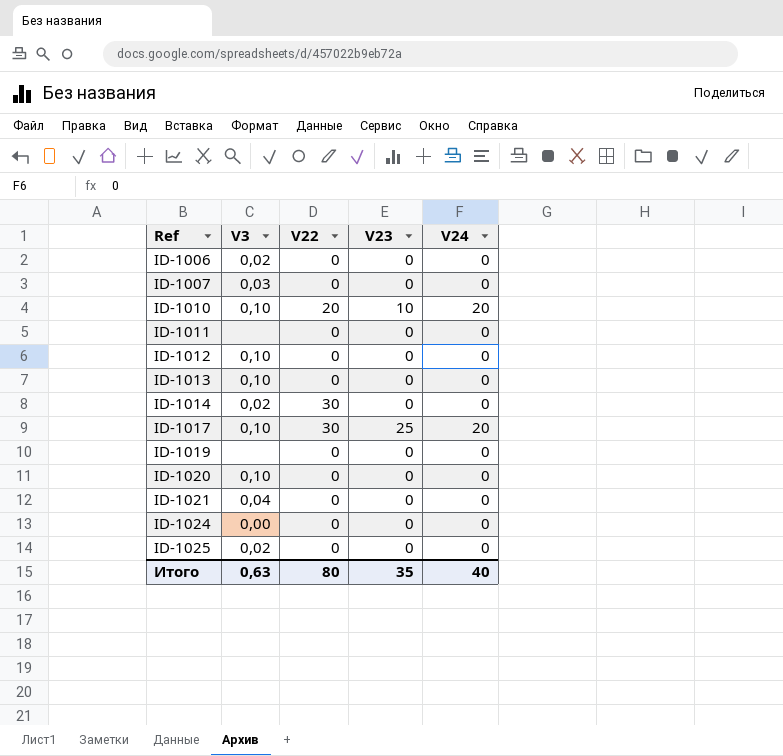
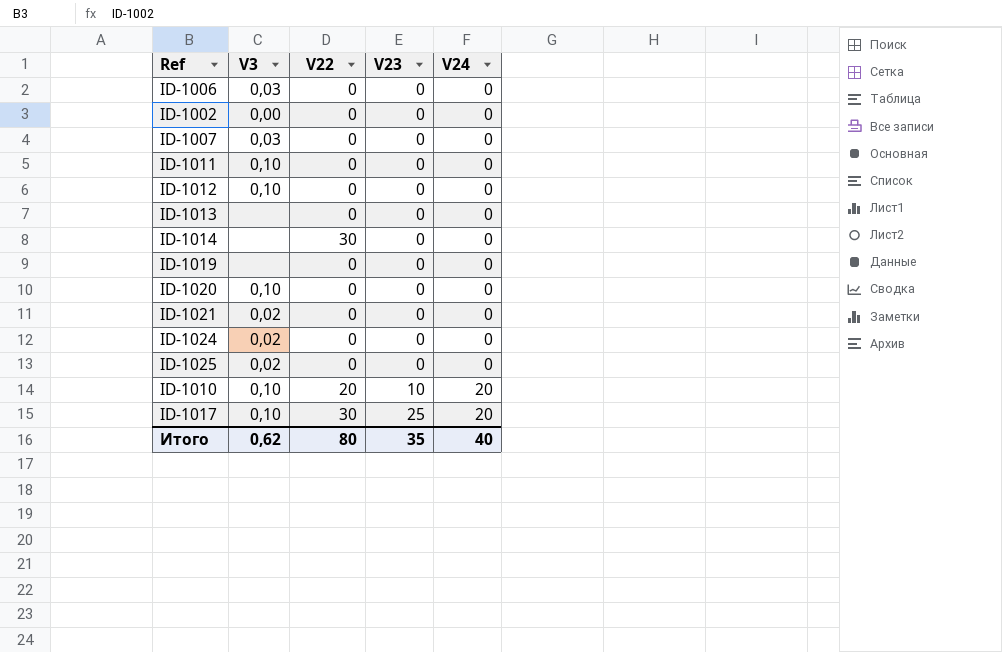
row order: Ref ascending -> V23 ascending
ID-1006 | V3: 0,02 -> 0,03
row ID-1002: none -> 0,00 | 0 | 0 | 0
ID-1011 | V3: none -> 0,10
ID-1013 | V3: 0,10 -> none
ID-1014 | V3: 0,02 -> none
ID-1021 | V3: 0,04 -> 0,02
ID-1024 | V3: 0,00 -> 0,02
Итого | V3: 0,63 -> 0,62

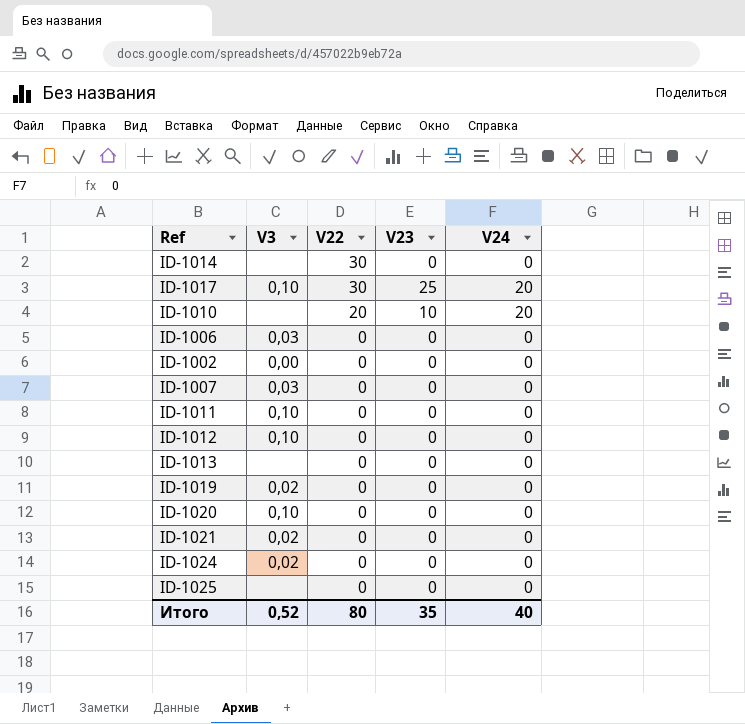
row order: V23 ascending -> V22 descending
ID-1010 | V3: 0,10 -> none
ID-1019 | V3: none -> 0,02
ID-1025 | V3: 0,02 -> none
Итого | V3: 0,62 -> 0,52

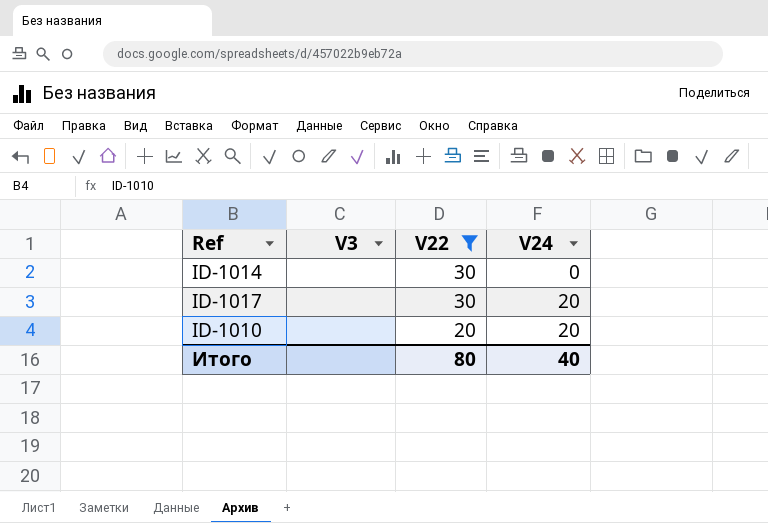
filter: none -> V22 != 0
column V23 | position: 4 -> none
ID-1017 | V3: 0,10 -> none
Итого | V3: 0,52 -> none

